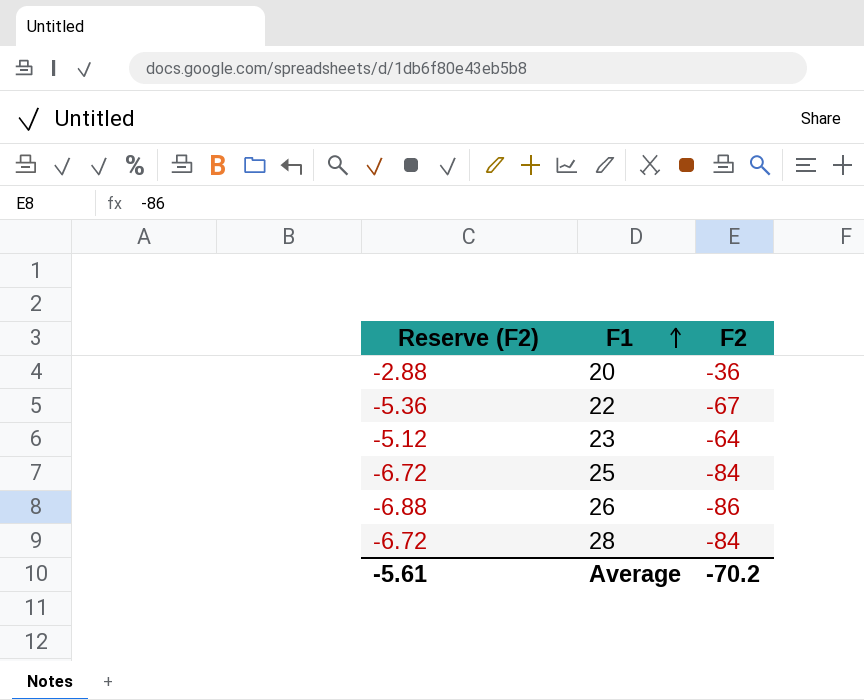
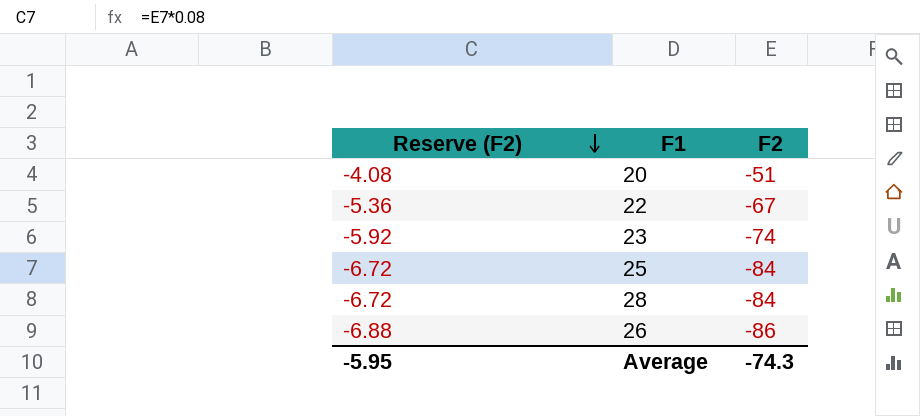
row order: F1 ascending -> Reserve (F2) descending
20 | Reserve (F2): -2.88 -> -4.08
20 | F2: -36 -> -51
23 | Reserve (F2): -5.12 -> -5.92
23 | F2: -64 -> -74
Average | Reserve (F2): -5.61 -> -5.95
Average | F2: -70.2 -> -74.3

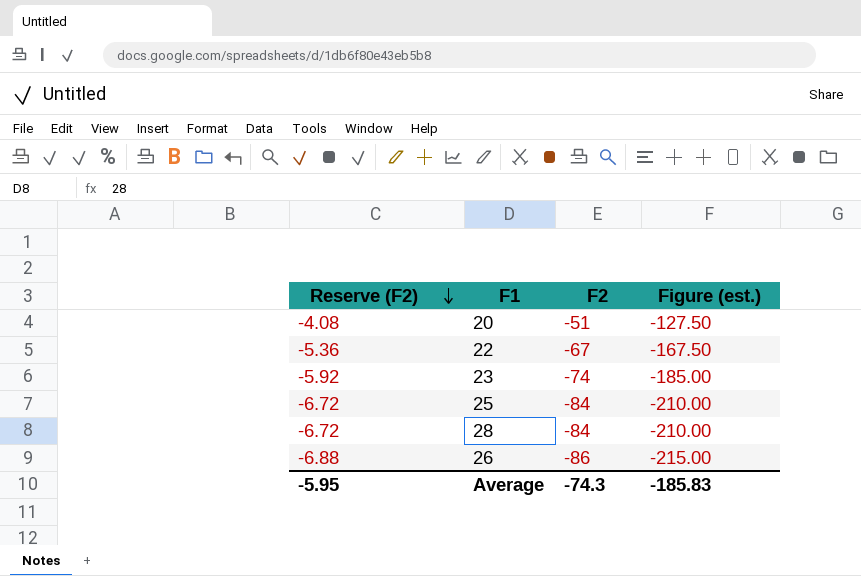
column Figure (est.) | formula: none -> [F2] * 2.5

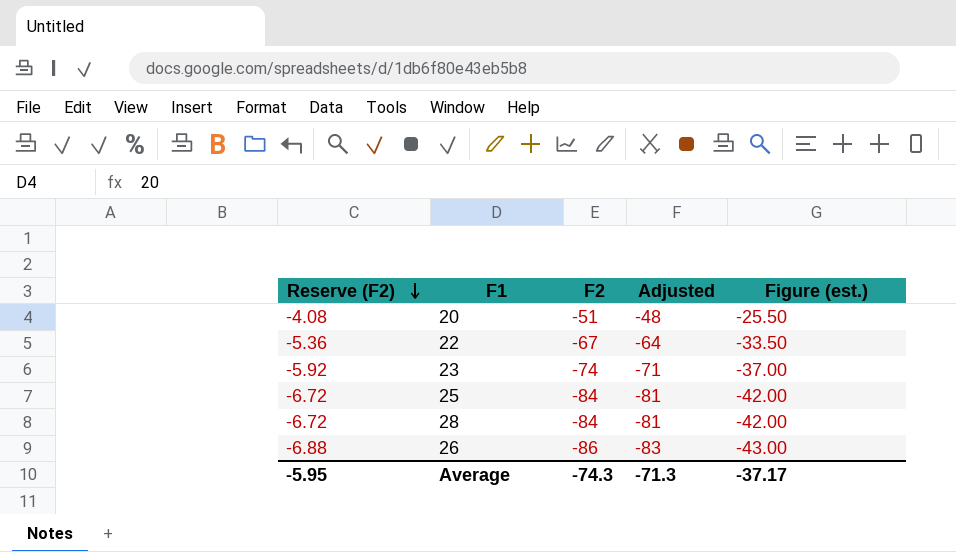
column Adjusted | formula: none -> [F2] + 3
column Figure (est.) | formula: [F2] * 2.5 -> [F2] * 0.5
Average | Figure (est.): -185.83 -> -37.17

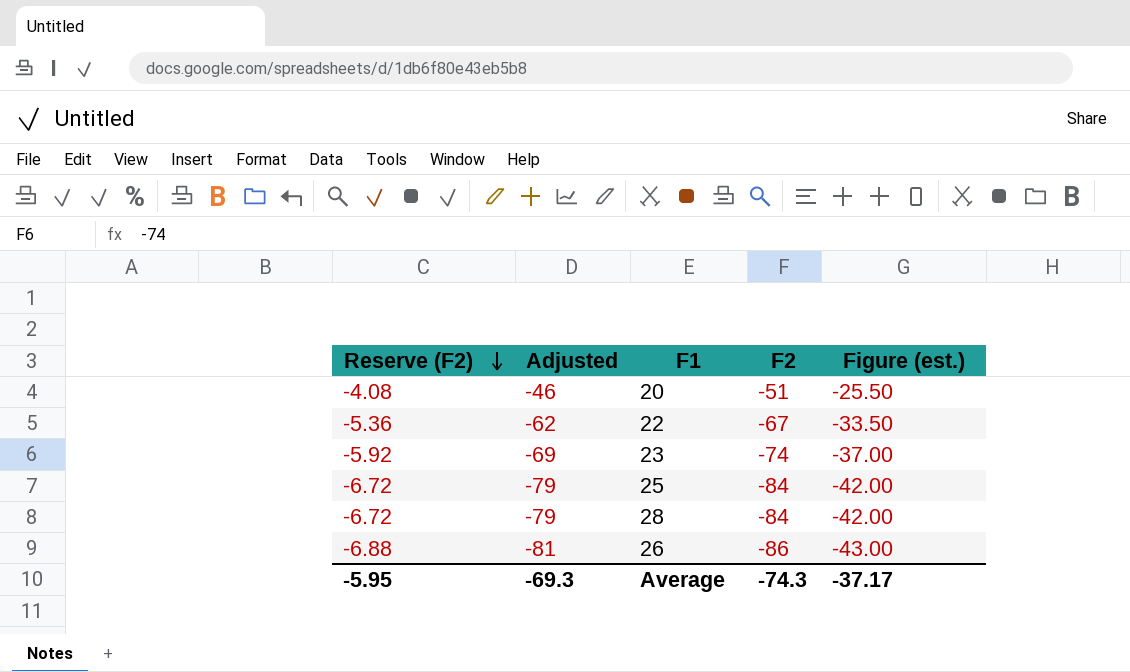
column Adjusted | formula: [F2] + 3 -> [F2] + 5
column Adjusted | position: 4 -> 2
Average | Adjusted: -71.3 -> -69.3

